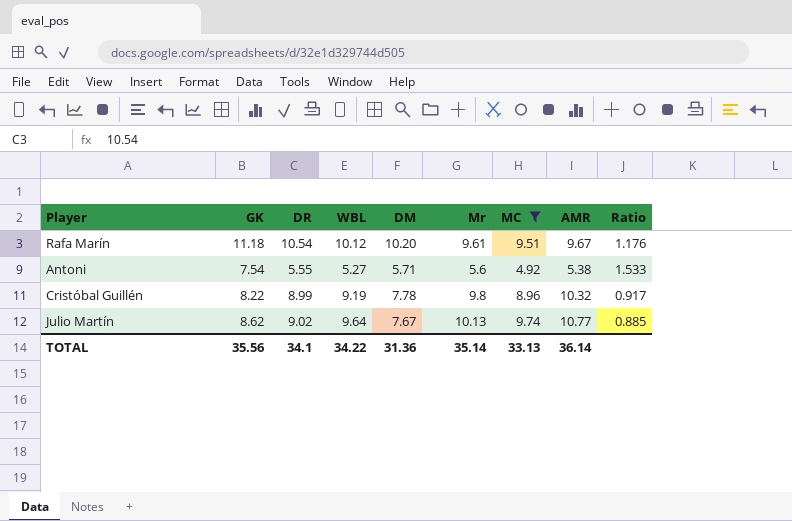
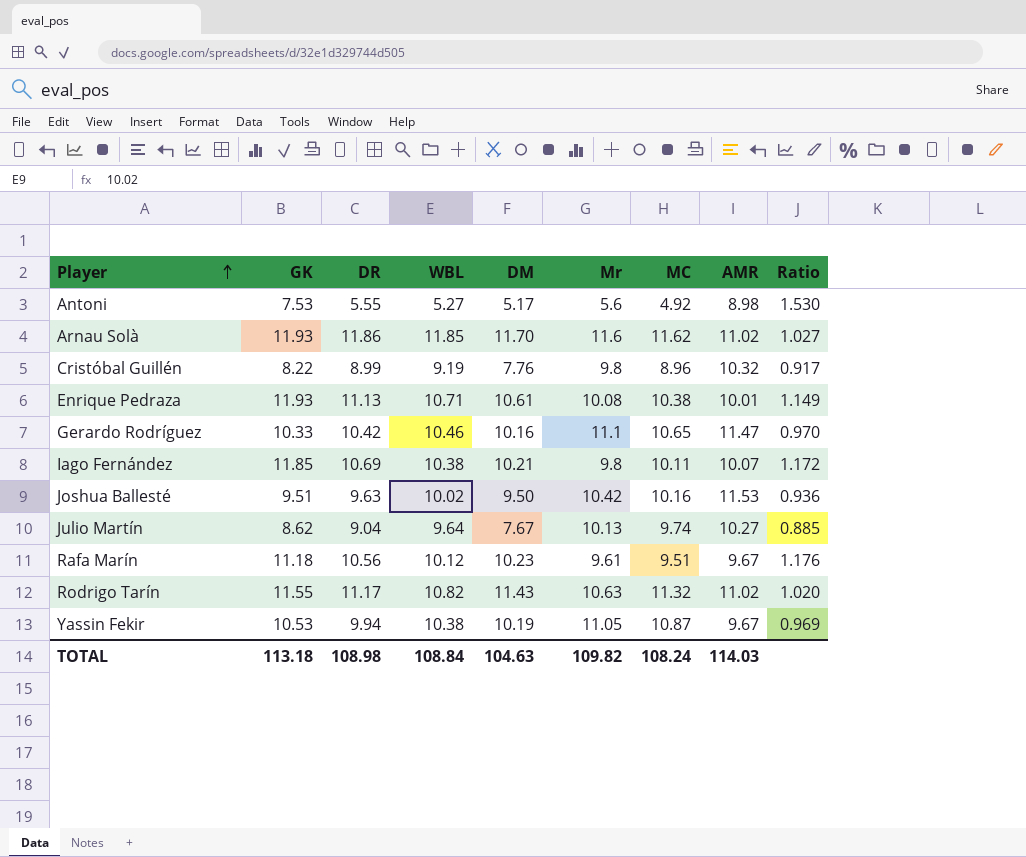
filter: MC <= 9.74 -> none
row order: none -> Player ascending
Antoni | GK: 7.54 -> 7.53
Antoni | DM: 5.71 -> 5.17
Antoni | AMR: 5.38 -> 8.98
Antoni | Ratio: 1.533 -> 1.530
Cristóbal Guillén | DM: 7.78 -> 7.76
Julio Martín | DR: 9.02 -> 9.04
Julio Martín | AMR: 10.77 -> 10.27
Rafa Marín | DR: 10.54 -> 10.56
Rafa Marín | DM: 10.20 -> 10.23
TOTAL | GK: 35.56 -> 113.18
TOTAL | DR: 34.1 -> 108.98
TOTAL | WBL: 34.22 -> 108.84
TOTAL | DM: 31.36 -> 104.63
TOTAL | Mr: 35.14 -> 109.82
TOTAL | MC: 33.13 -> 108.24
TOTAL | AMR: 36.14 -> 114.03

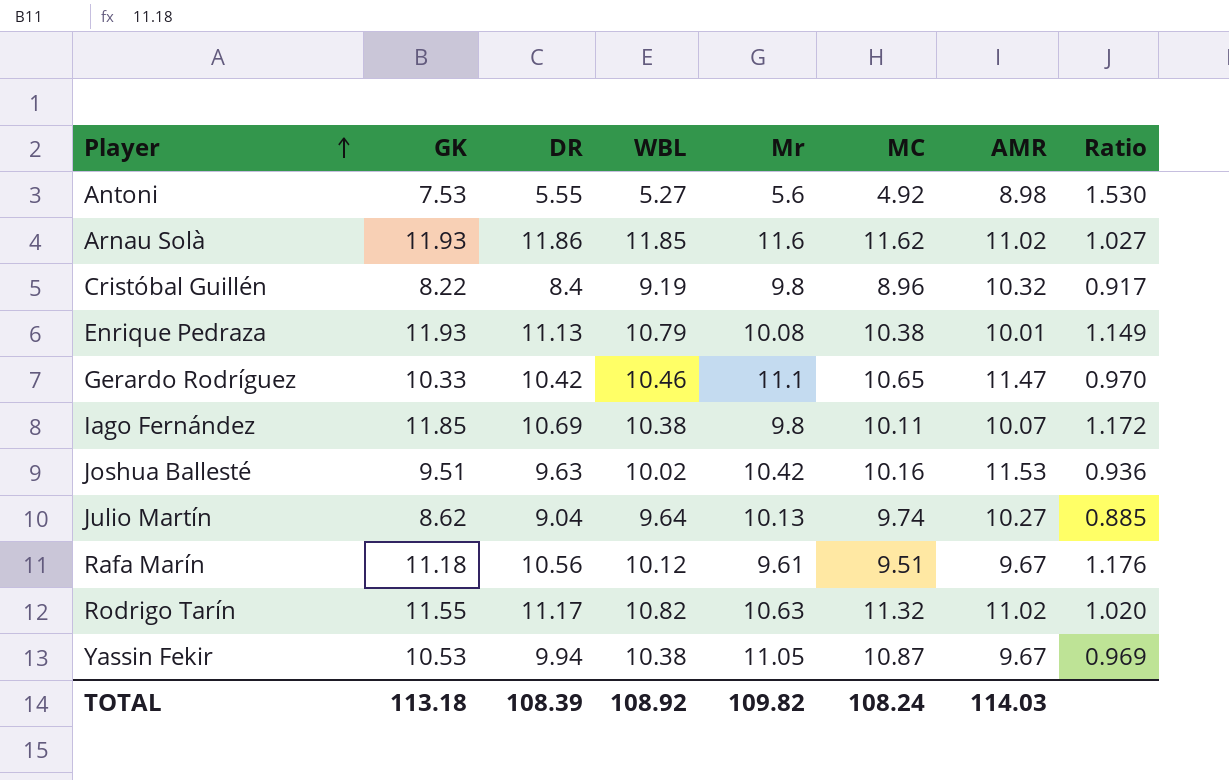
column DM | position: 5 -> none
Cristóbal Guillén | DR: 8.99 -> 8.4
Enrique Pedraza | WBL: 10.71 -> 10.79
TOTAL | DR: 108.98 -> 108.39
TOTAL | WBL: 108.84 -> 108.92

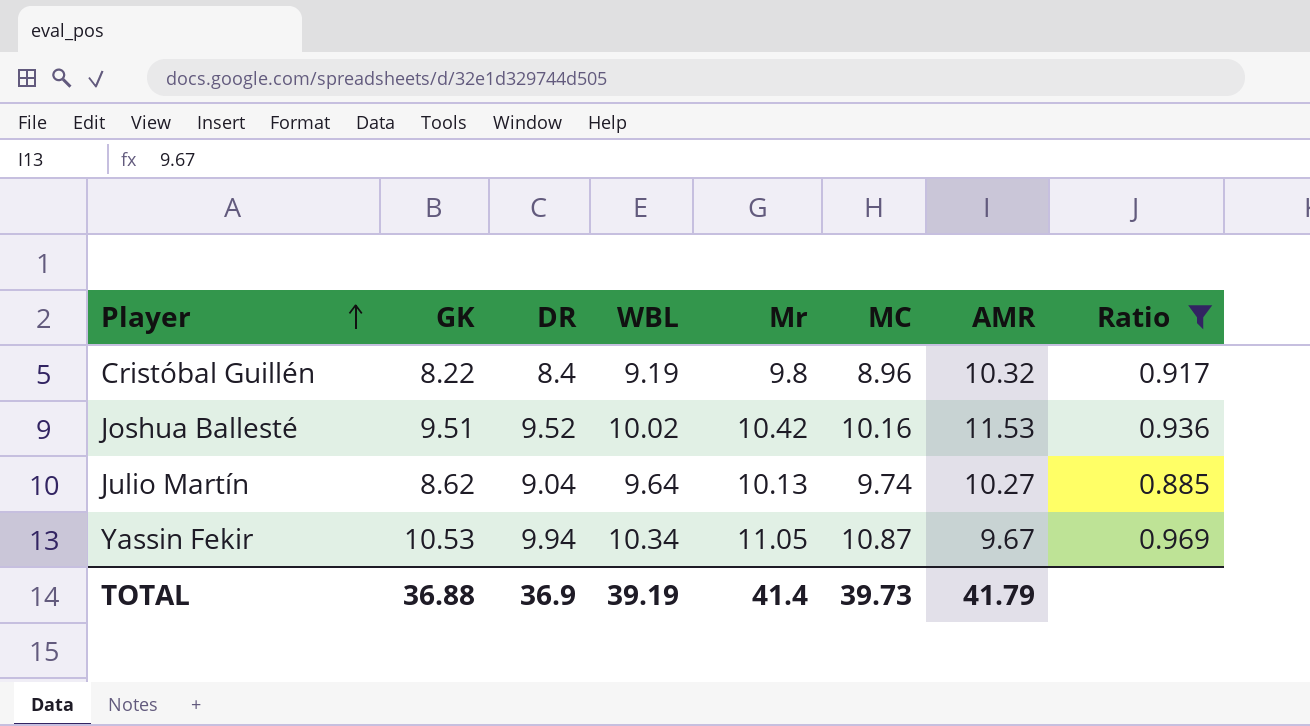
filter: none -> Ratio <= 0.969
Joshua Ballesté | DR: 9.63 -> 9.52
Yassin Fekir | WBL: 10.38 -> 10.34
TOTAL | GK: 113.18 -> 36.88
TOTAL | DR: 108.39 -> 36.9
TOTAL | WBL: 108.92 -> 39.19
TOTAL | Mr: 109.82 -> 41.4
TOTAL | MC: 108.24 -> 39.73
TOTAL | AMR: 114.03 -> 41.79

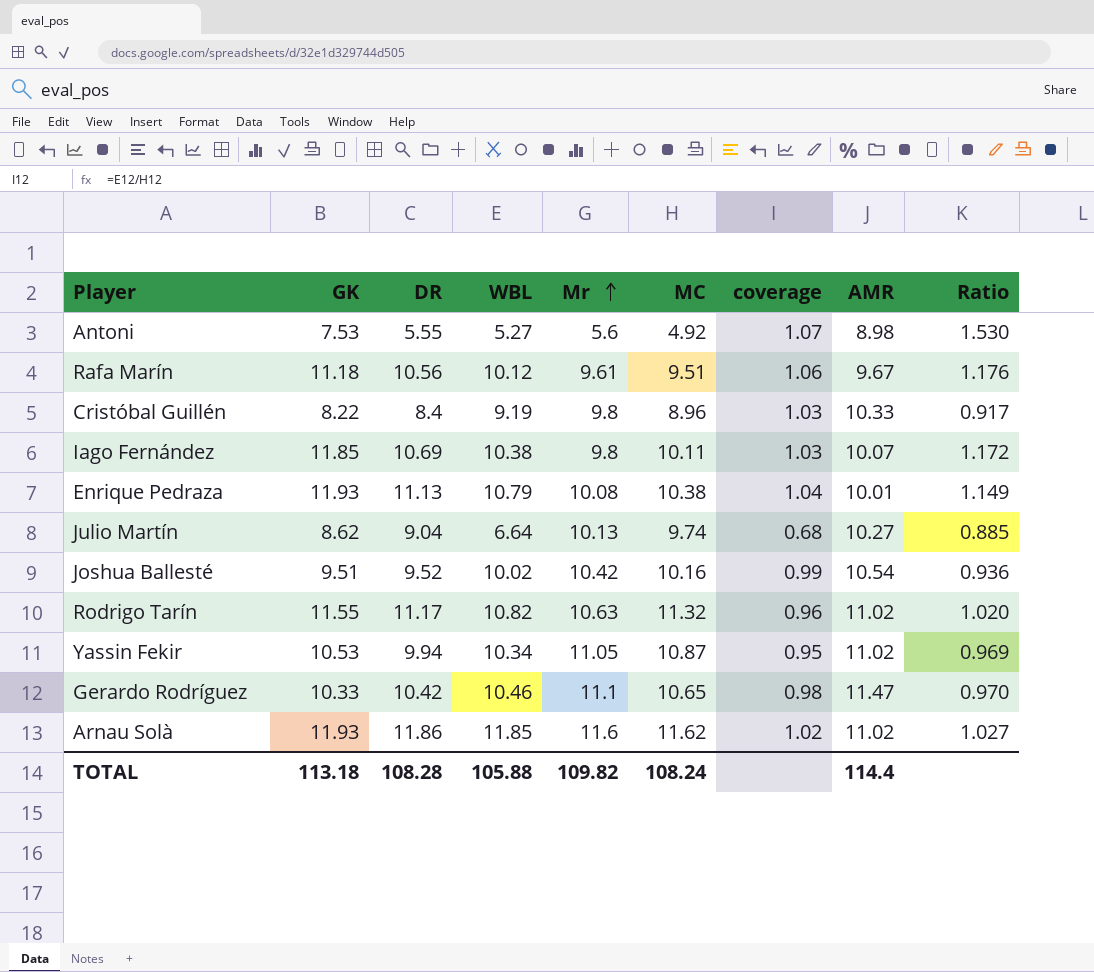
filter: Ratio <= 0.969 -> none
row order: Player ascending -> Mr ascending
column coverage | formula: none -> [WBL] / [MC]
Cristóbal Guillén | AMR: 10.32 -> 10.33
Julio Martín | WBL: 9.64 -> 6.64
Joshua Ballesté | AMR: 11.53 -> 10.54
Yassin Fekir | AMR: 9.67 -> 11.02
TOTAL | GK: 36.88 -> 113.18
TOTAL | DR: 36.9 -> 108.28
TOTAL | WBL: 39.19 -> 105.88
TOTAL | Mr: 41.4 -> 109.82
TOTAL | MC: 39.73 -> 108.24
TOTAL | AMR: 41.79 -> 114.4

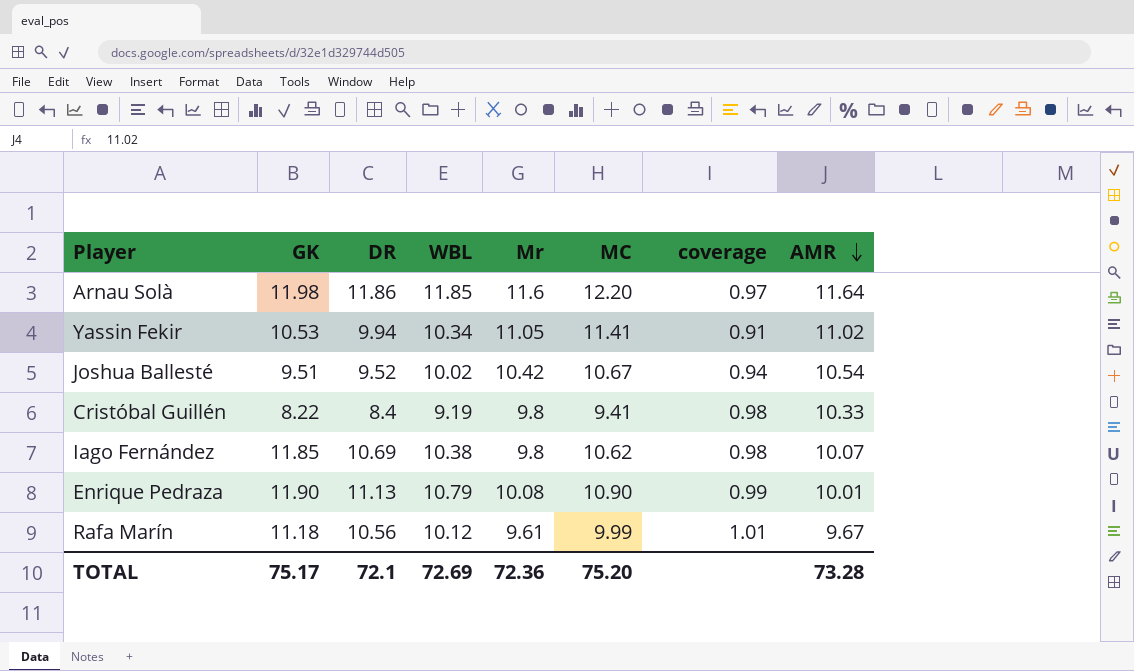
row order: Mr ascending -> AMR descending
column Ratio | formula: [GK] / [MC] -> none
row Antoni: 7.53 | 5.55 | 5.27 | 5.6 | 4.92 | 1.07 | 8.98 | 1.530 -> none
row Julio Martín: 8.62 | 9.04 | 6.64 | 10.13 | 9.74 | 0.68 | 10.27 | 0.885 -> none
row Rodrigo Tarín: 11.55 | 11.17 | 10.82 | 10.63 | 11.32 | 0.96 | 11.02 | 1.020 -> none
row Gerardo Rodríguez: 10.33 | 10.42 | 10.46 | 11.1 | 10.65 | 0.98 | 11.47 | 0.970 -> none
Arnau Solà | GK: 11.93 -> 11.98
Arnau Solà | MC: 11.62 -> 12.20
Arnau Solà | coverage: 1.02 -> 0.97
Arnau Solà | AMR: 11.02 -> 11.64
Yassin Fekir | MC: 10.87 -> 11.41
Yassin Fekir | coverage: 0.95 -> 0.91
Joshua Ballesté | MC: 10.16 -> 10.67
Joshua Ballesté | coverage: 0.99 -> 0.94
Cristóbal Guillén | MC: 8.96 -> 9.41
Cristóbal Guillén | coverage: 1.03 -> 0.98
Iago Fernández | MC: 10.11 -> 10.62
Iago Fernández | coverage: 1.03 -> 0.98
Enrique Pedraza | GK: 11.93 -> 11.90
Enrique Pedraza | MC: 10.38 -> 10.90
Enrique Pedraza | coverage: 1.04 -> 0.99
Rafa Marín | MC: 9.51 -> 9.99
Rafa Marín | coverage: 1.06 -> 1.01
TOTAL | GK: 113.18 -> 75.17
TOTAL | DR: 108.28 -> 72.1
TOTAL | WBL: 105.88 -> 72.69
TOTAL | Mr: 109.82 -> 72.36
TOTAL | MC: 108.24 -> 75.20
TOTAL | AMR: 114.4 -> 73.28

